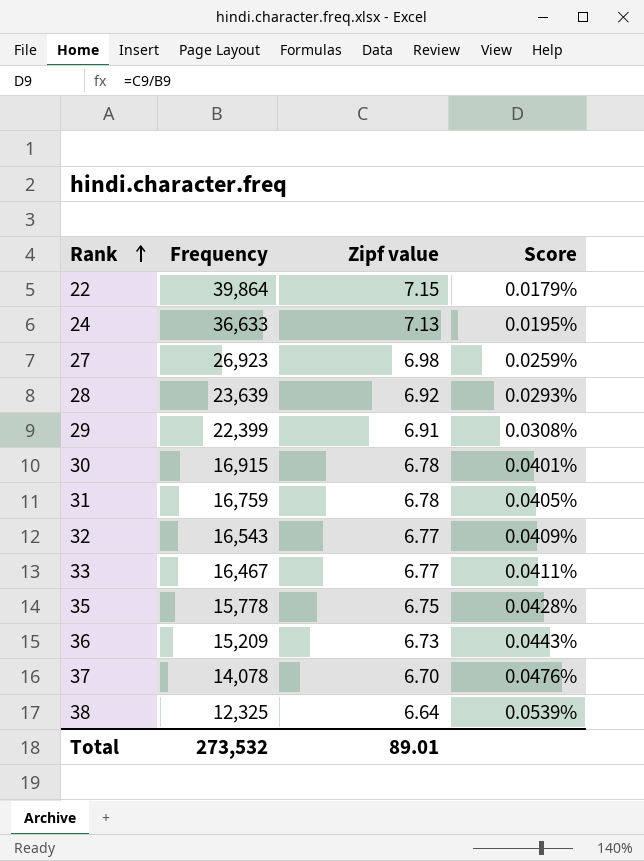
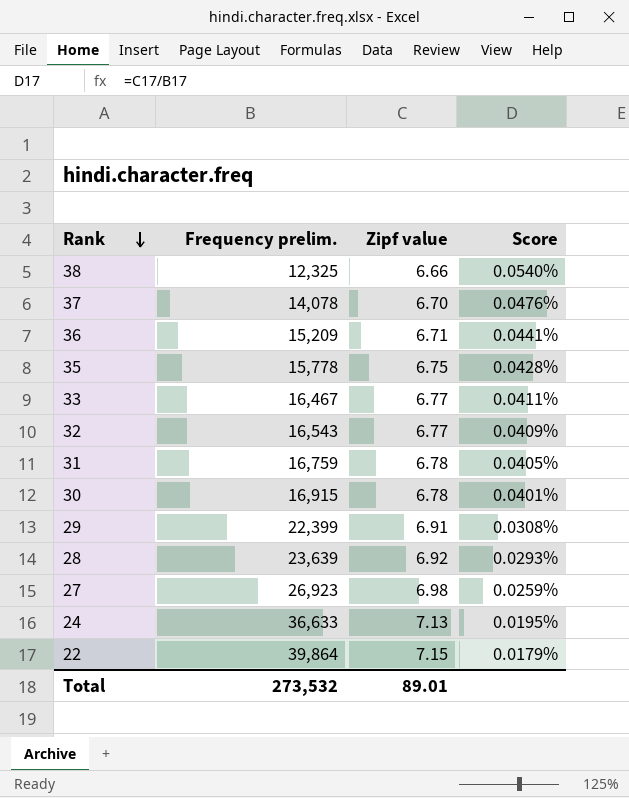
row order: Rank ascending -> Rank descending
column name: Frequency -> Frequency prelim.
38 | Zipf value: 6.64 -> 6.66
38 | Score: 0.0539% -> 0.0540%
36 | Zipf value: 6.73 -> 6.71
36 | Score: 0.0443% -> 0.0441%

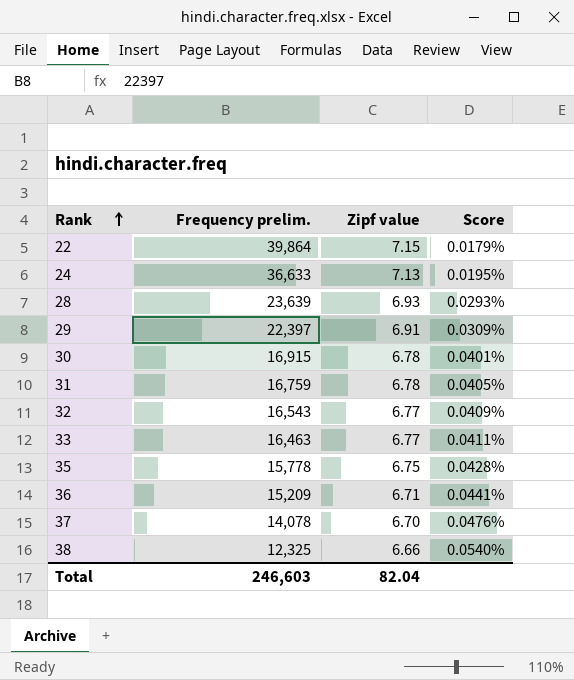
row order: Rank descending -> Rank ascending
row 27: 26,923 | 6.98 | 0.0259% -> none
28 | Zipf value: 6.92 -> 6.93
29 | Frequency prelim.: 22,399 -> 22,397
29 | Score: 0.0308% -> 0.0309%
33 | Frequency prelim.: 16,467 -> 16,463
Total | Frequency prelim.: 273,532 -> 246,603
Total | Zipf value: 89.01 -> 82.04

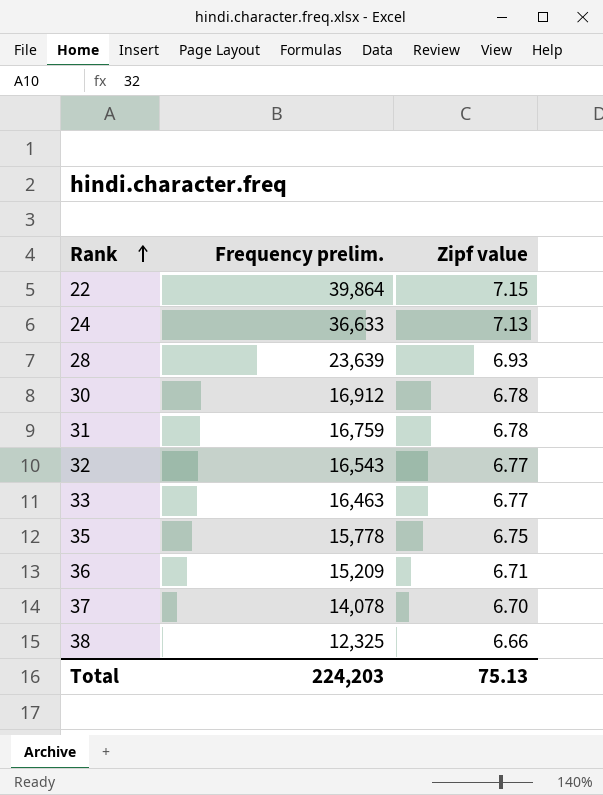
column Score | formula: [Zipf value] / [Frequency prelim.] -> none
row 29: 22,397 | 6.91 | 0.0309% -> none
30 | Frequency prelim.: 16,915 -> 16,912
Total | Frequency prelim.: 246,603 -> 224,203
Total | Zipf value: 82.04 -> 75.13

